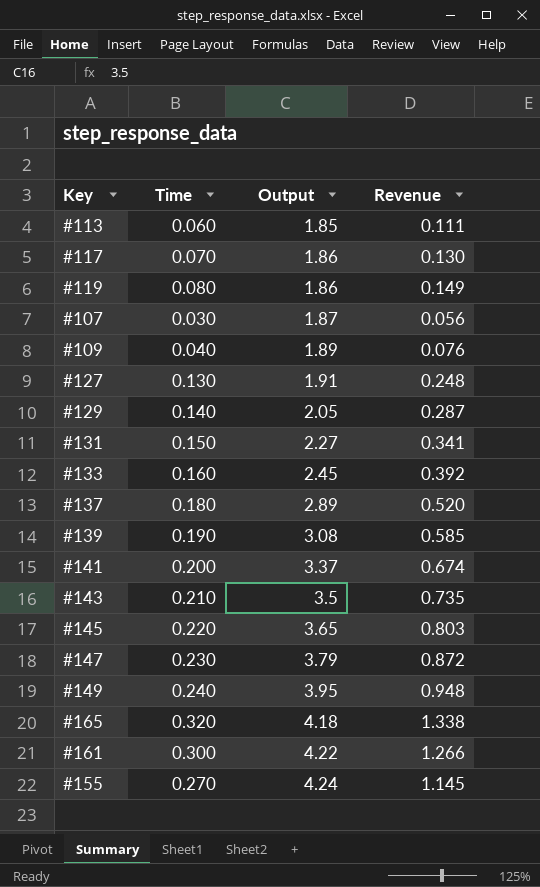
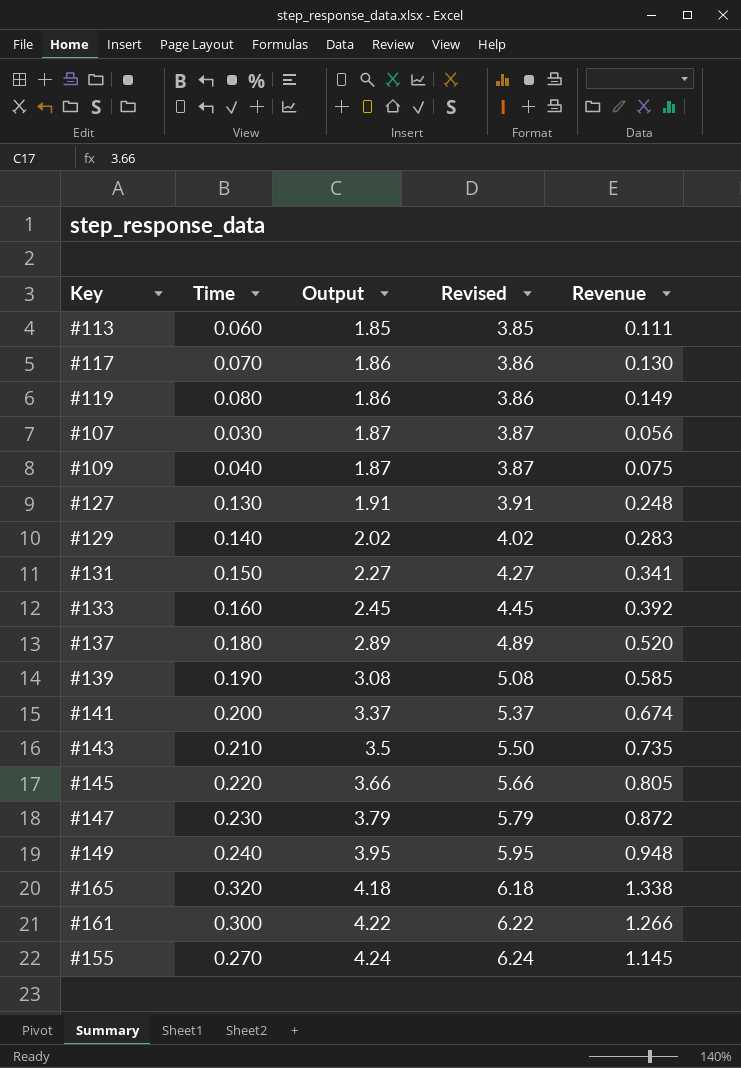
column Revised | formula: none -> [Output] + 2
#109 | Output: 1.89 -> 1.87
#109 | Revenue: 0.076 -> 0.075
#129 | Output: 2.05 -> 2.02
#129 | Revenue: 0.287 -> 0.283
#145 | Output: 3.65 -> 3.66
#145 | Revenue: 0.803 -> 0.805

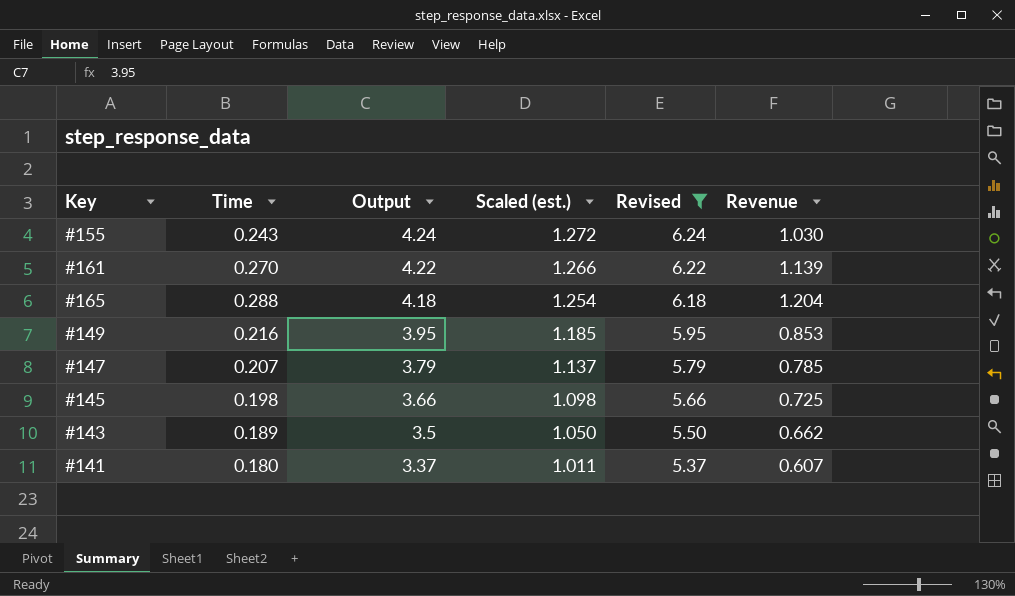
filter: none -> Revised >= 5.37
row order: Output ascending -> Output descending
column Scaled (est.) | formula: none -> [Output] * 0.3
#155 | Time: 0.270 -> 0.243
#155 | Revenue: 1.145 -> 1.030
#161 | Time: 0.300 -> 0.270
#161 | Revenue: 1.266 -> 1.139
#165 | Time: 0.320 -> 0.288
#165 | Revenue: 1.338 -> 1.204
#149 | Time: 0.240 -> 0.216
#149 | Revenue: 0.948 -> 0.853
#147 | Time: 0.230 -> 0.207
#147 | Revenue: 0.872 -> 0.785
#145 | Time: 0.220 -> 0.198
#145 | Revenue: 0.805 -> 0.725
#143 | Time: 0.210 -> 0.189
#143 | Revenue: 0.735 -> 0.662
#141 | Time: 0.200 -> 0.180
#141 | Revenue: 0.674 -> 0.607

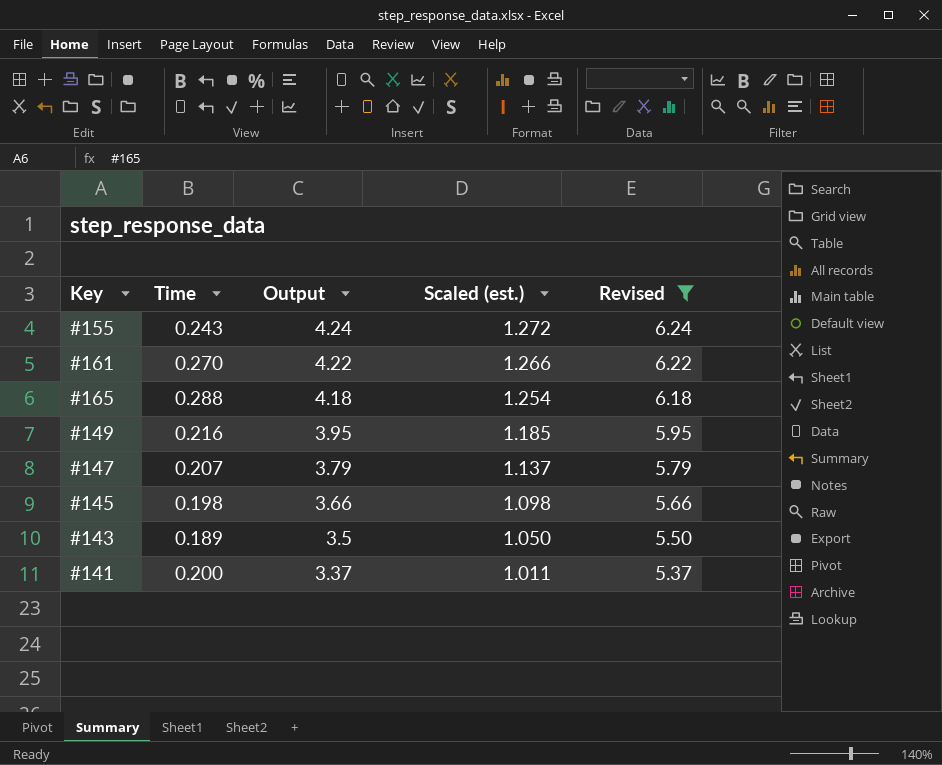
column Revenue | formula: [Time] * [Output] -> none
#141 | Time: 0.180 -> 0.200

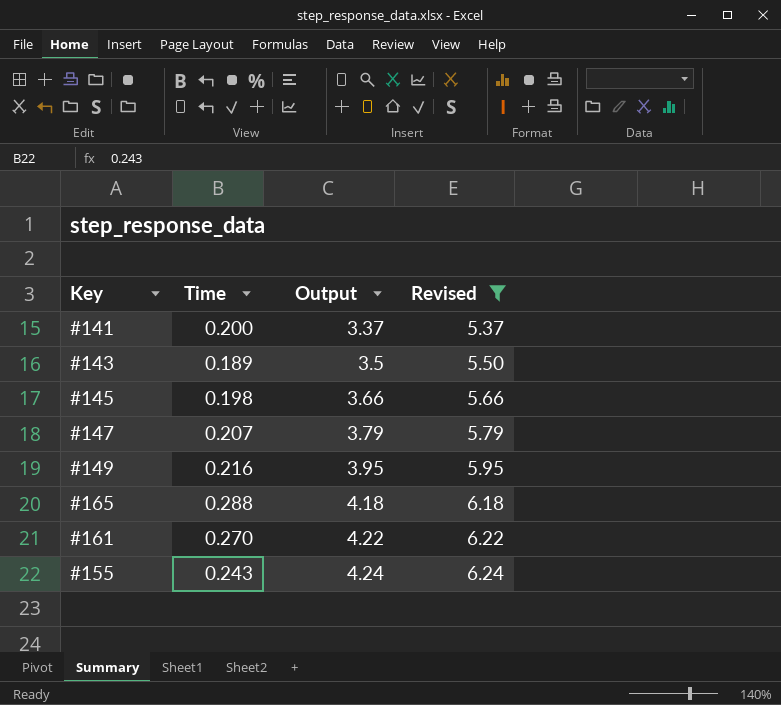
row order: Output descending -> Output ascending
column Scaled (est.) | formula: [Output] * 0.3 -> none

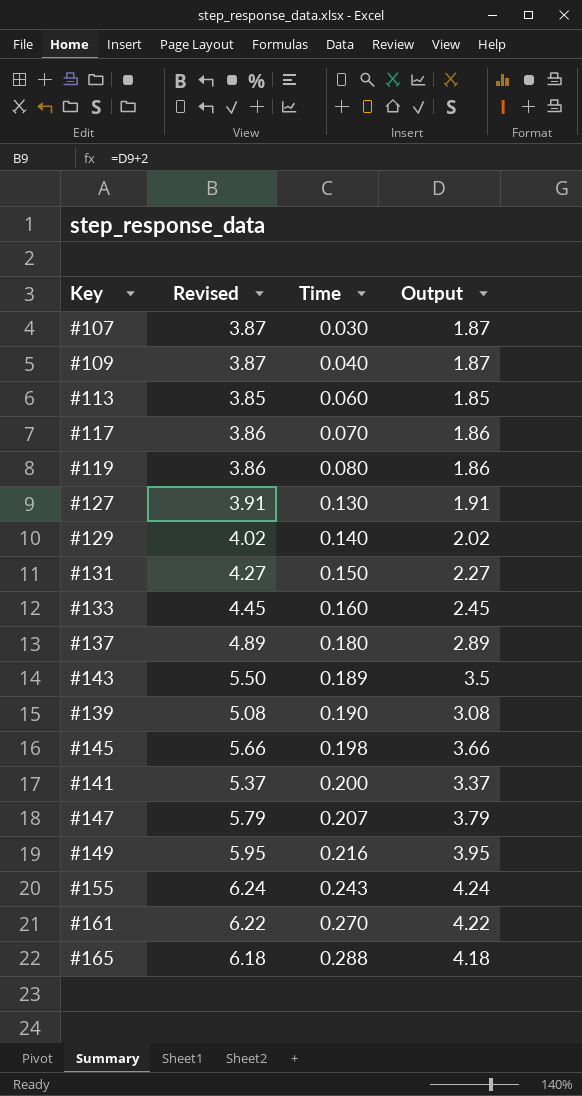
filter: Revised >= 5.37 -> none
row order: Output ascending -> Time ascending
column Revised | position: 4 -> 2

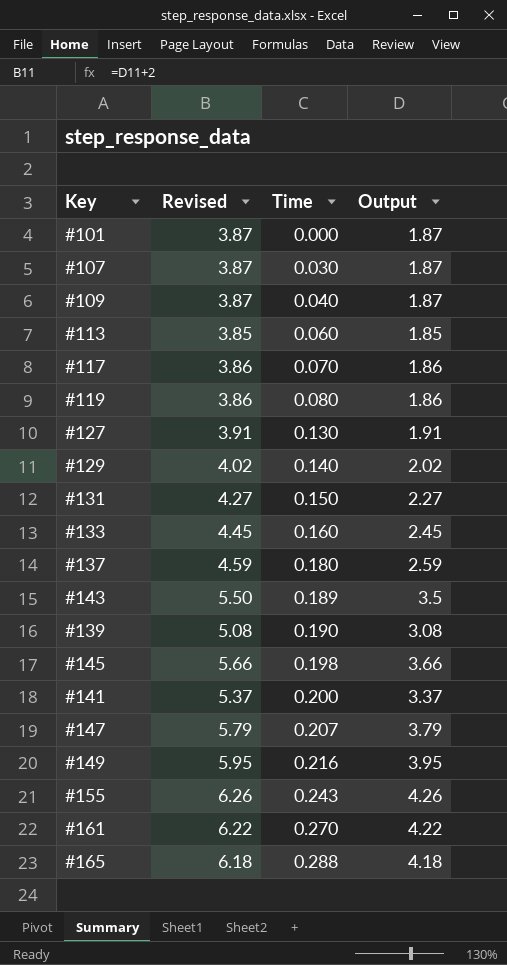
row #101: none -> 3.87 | 0.000 | 1.87
#137 | Revised: 4.89 -> 4.59
#137 | Output: 2.89 -> 2.59
#155 | Revised: 6.24 -> 6.26
#155 | Output: 4.24 -> 4.26

